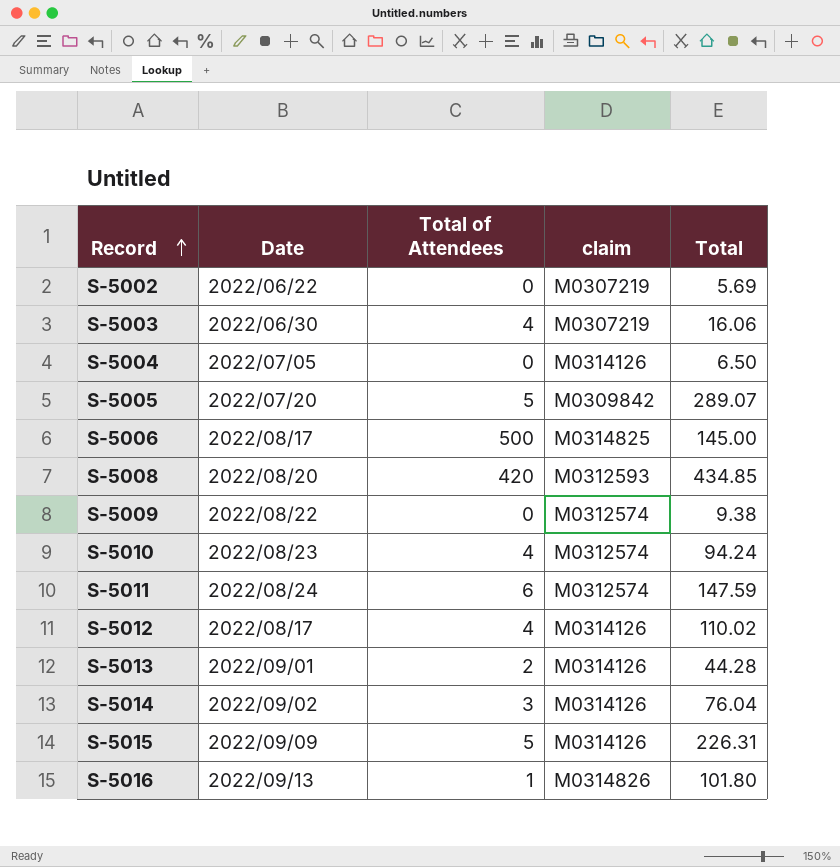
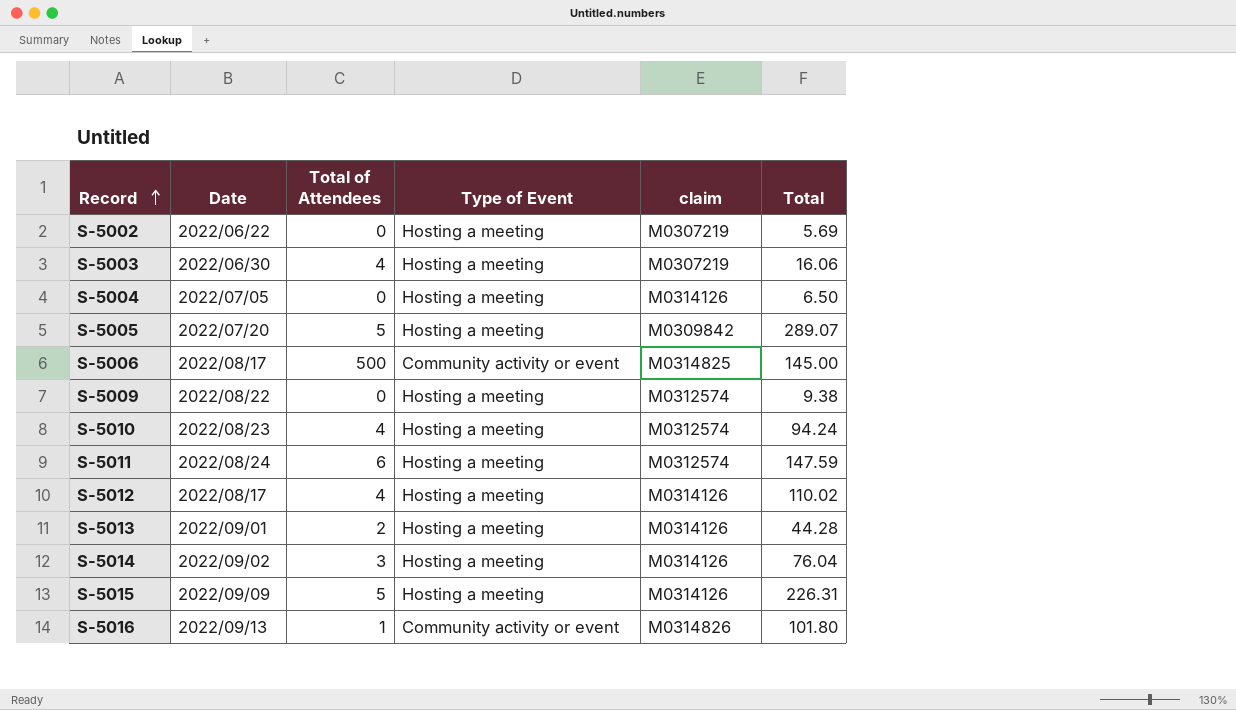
column Type of Event | position: none -> 4
row S-5008: 2022/08/20 | 420 | M0312593 | 434.85 -> none

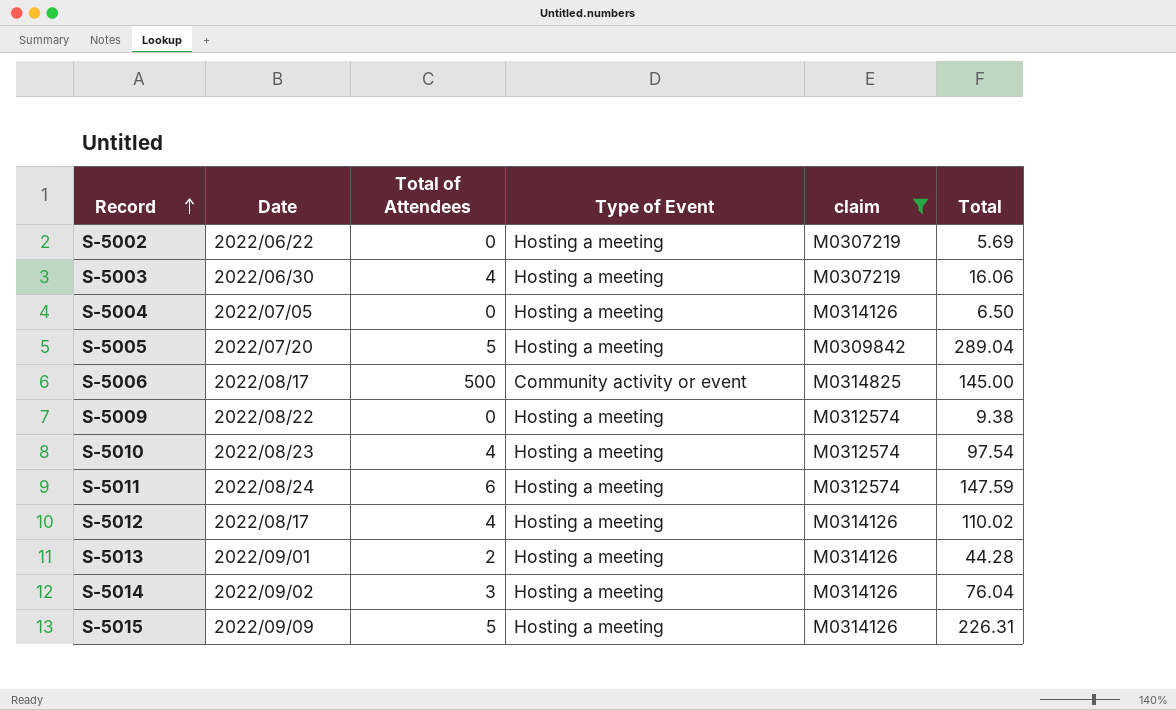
filter: none -> claim != M0314826
S-5005 | Total: 289.07 -> 289.04
S-5010 | Total: 94.24 -> 97.54

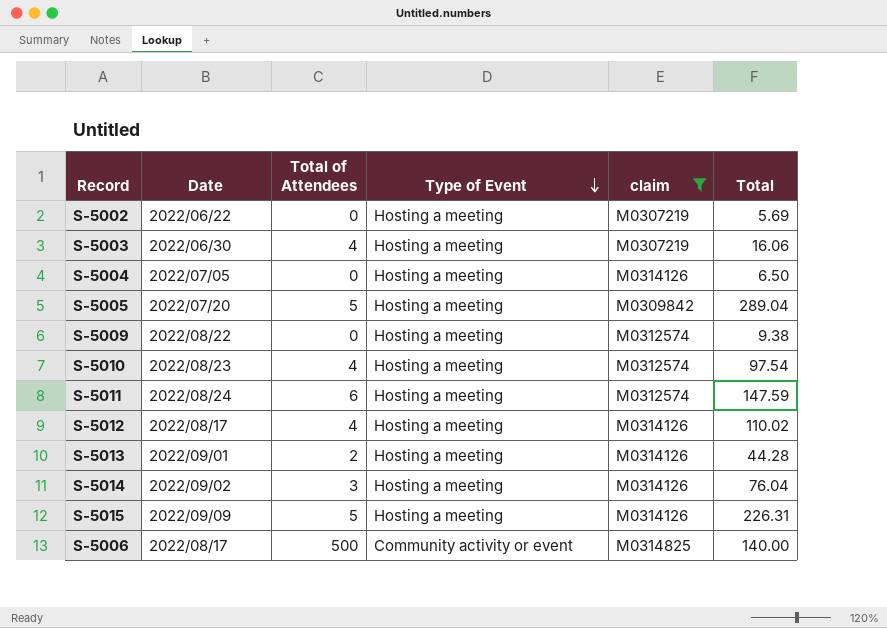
row order: Record ascending -> Type of Event descending
S-5006 | Total: 145.00 -> 140.00

